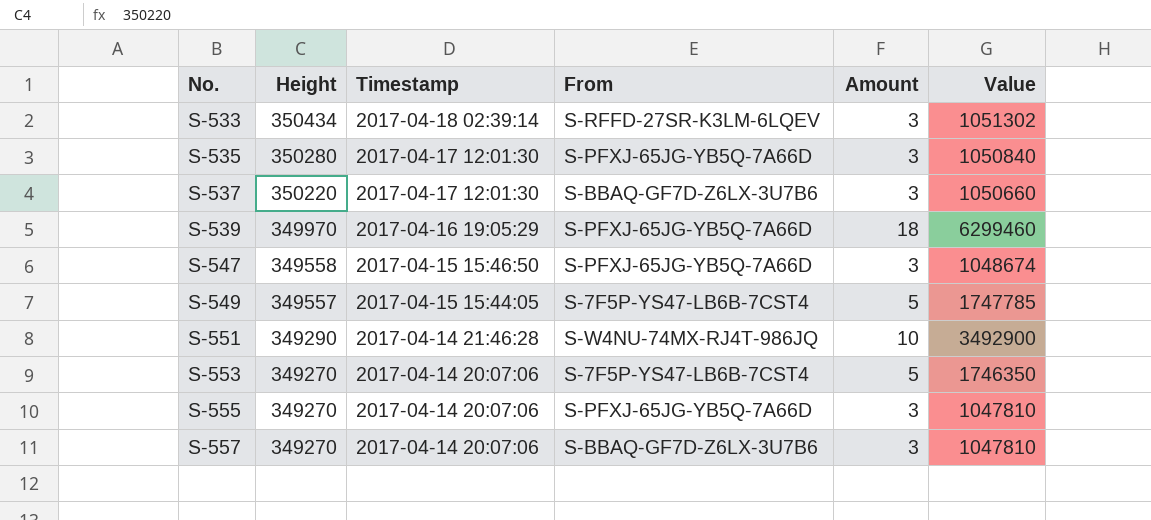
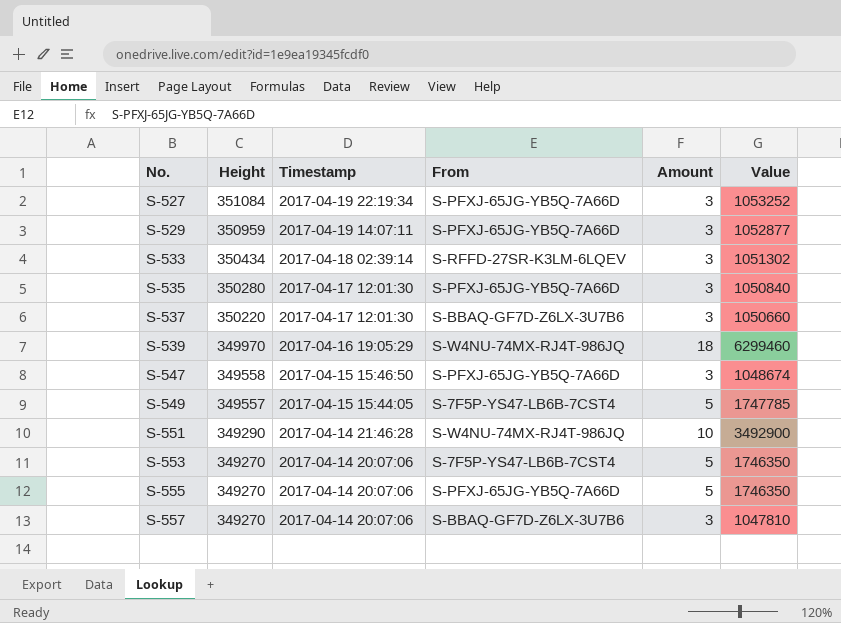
row S-527: none -> 351084 | 2017-04-19 22:19:34 | S-PFXJ-65JG-YB5Q-7A66D | 3 | 1053252
row S-529: none -> 350959 | 2017-04-19 14:07:11 | S-PFXJ-65JG-YB5Q-7A66D | 3 | 1052877
S-539 | From: S-PFXJ-65JG-YB5Q-7A66D -> S-W4NU-74MX-RJ4T-986JQ
S-555 | Amount: 3 -> 5
S-555 | Value: 1047810 -> 1746350

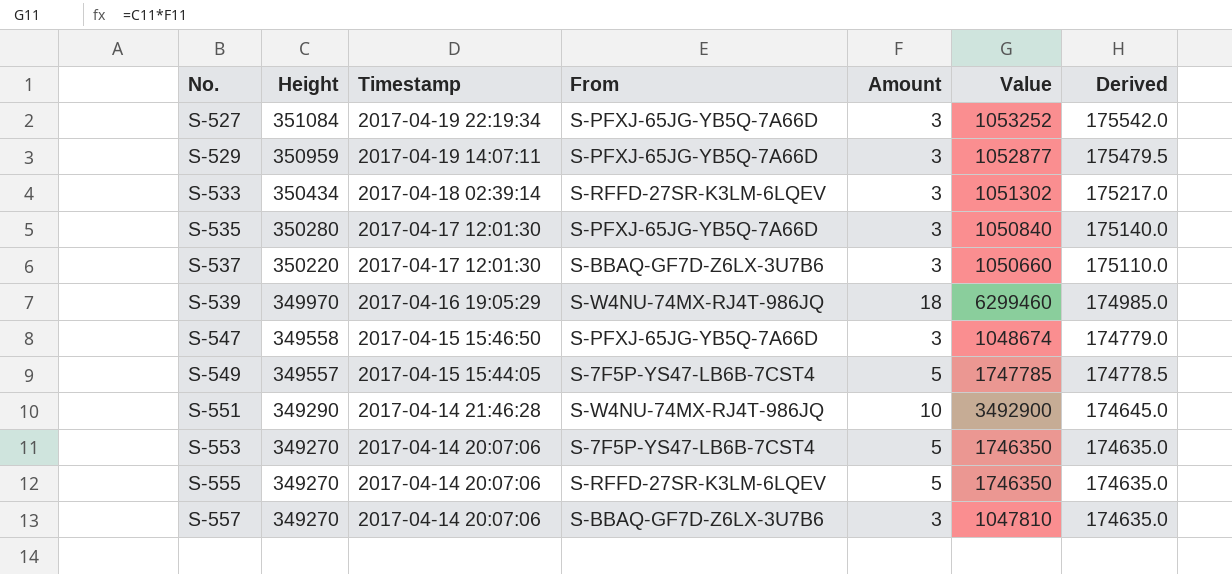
column Derived | formula: none -> [Height] * 0.5
S-555 | From: S-PFXJ-65JG-YB5Q-7A66D -> S-RFFD-27SR-K3LM-6LQEV

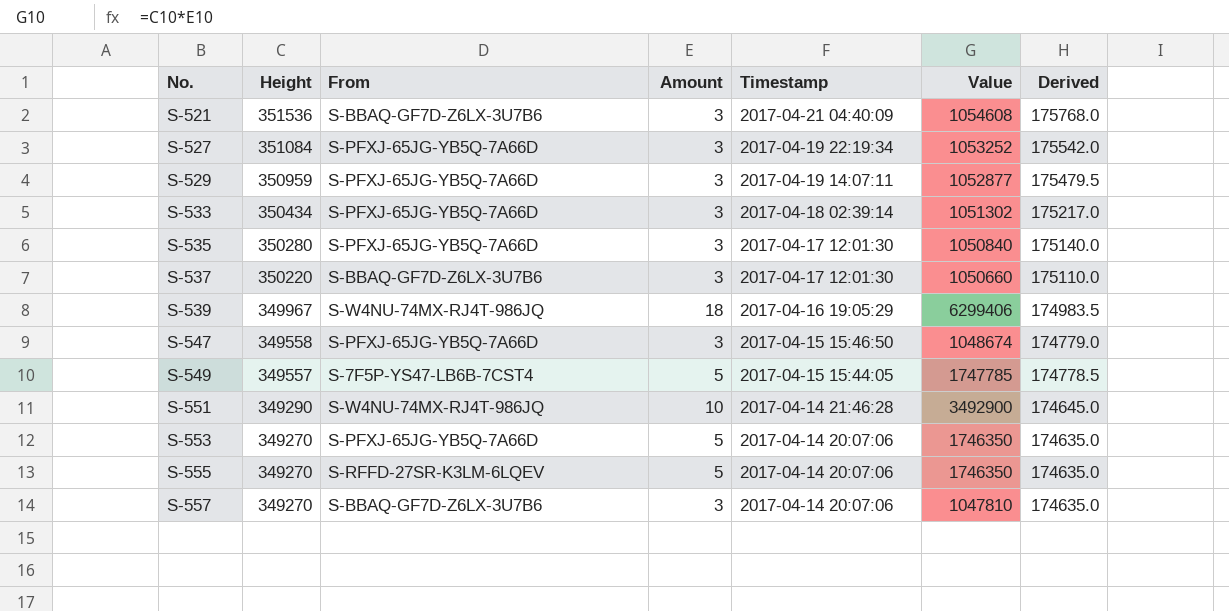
column Timestamp | position: 3 -> 5
row S-521: none -> 351536 | S-BBAQ-GF7D-Z6LX-3U7B6 | 3 | 2017-04-21 04:40:09 | 1054608 | 175768.0
S-533 | From: S-RFFD-27SR-K3LM-6LQEV -> S-PFXJ-65JG-YB5Q-7A66D
S-539 | Height: 349970 -> 349967
S-539 | Value: 6299460 -> 6299406
S-539 | Derived: 174985.0 -> 174983.5
S-553 | From: S-7F5P-YS47-LB6B-7CST4 -> S-PFXJ-65JG-YB5Q-7A66D

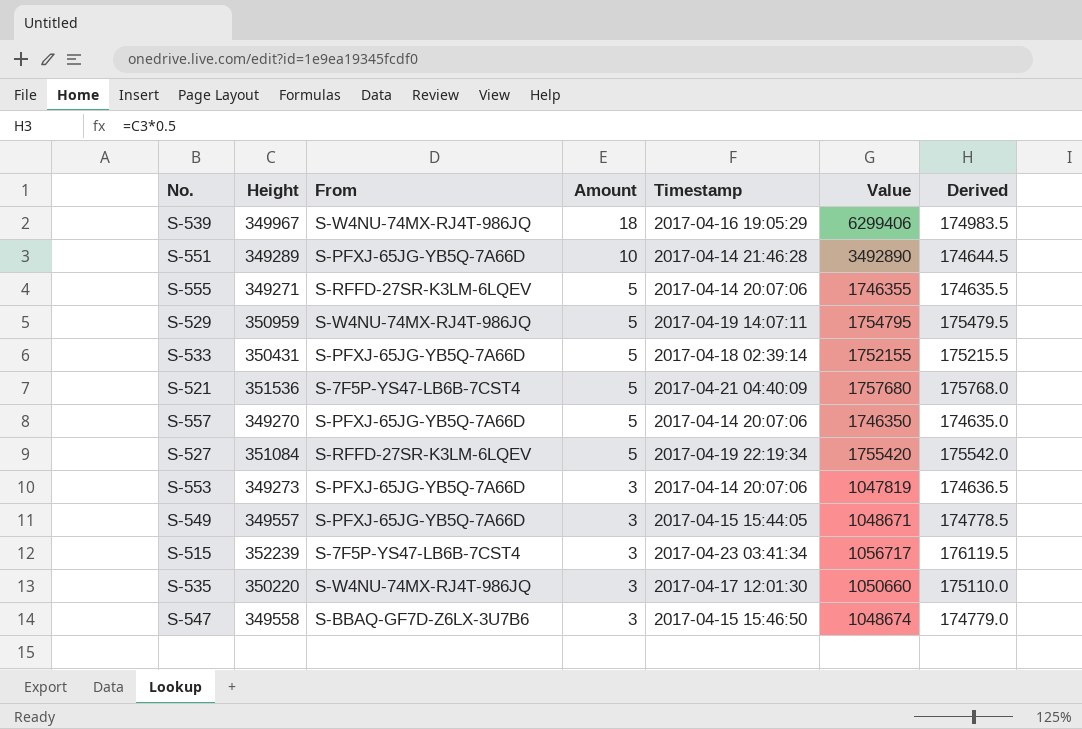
row order: No. ascending -> Amount descending
row S-537: 350220 | S-BBAQ-GF7D-Z6LX-3U7B6 | 3 | 2017-04-17 12:01:30 | 1050660 | 175110.0 -> none
S-551 | Height: 349290 -> 349289
S-551 | From: S-W4NU-74MX-RJ4T-986JQ -> S-PFXJ-65JG-YB5Q-7A66D
S-551 | Value: 3492900 -> 3492890
S-551 | Derived: 174645.0 -> 174644.5
S-555 | Height: 349270 -> 349271
S-555 | Value: 1746350 -> 1746355
S-555 | Derived: 174635.0 -> 174635.5
S-529 | From: S-PFXJ-65JG-YB5Q-7A66D -> S-W4NU-74MX-RJ4T-986JQ
S-529 | Amount: 3 -> 5
S-529 | Value: 1052877 -> 1754795
S-533 | Height: 350434 -> 350431
S-533 | Amount: 3 -> 5
S-533 | Value: 1051302 -> 1752155
S-533 | Derived: 175217.0 -> 175215.5
S-521 | From: S-BBAQ-GF7D-Z6LX-3U7B6 -> S-7F5P-YS47-LB6B-7CST4
S-521 | Amount: 3 -> 5
S-521 | Value: 1054608 -> 1757680
S-557 | From: S-BBAQ-GF7D-Z6LX-3U7B6 -> S-PFXJ-65JG-YB5Q-7A66D
S-557 | Amount: 3 -> 5
S-557 | Value: 1047810 -> 1746350
S-527 | From: S-PFXJ-65JG-YB5Q-7A66D -> S-RFFD-27SR-K3LM-6LQEV
S-527 | Amount: 3 -> 5
S-527 | Value: 1053252 -> 1755420
S-553 | Height: 349270 -> 349273
S-553 | Amount: 5 -> 3
S-553 | Value: 1746350 -> 1047819
S-553 | Derived: 174635.0 -> 174636.5
S-549 | From: S-7F5P-YS47-LB6B-7CST4 -> S-PFXJ-65JG-YB5Q-7A66D
S-549 | Amount: 5 -> 3
S-549 | Value: 1747785 -> 1048671
row S-515: none -> 352239 | S-7F5P-YS47-LB6B-7CST4 | 3 | 2017-04-23 03:41:34 | 1056717 | 176119.5
S-535 | Height: 350280 -> 350220
S-535 | From: S-PFXJ-65JG-YB5Q-7A66D -> S-W4NU-74MX-RJ4T-986JQ
S-535 | Value: 1050840 -> 1050660
S-535 | Derived: 175140.0 -> 175110.0
S-547 | From: S-PFXJ-65JG-YB5Q-7A66D -> S-BBAQ-GF7D-Z6LX-3U7B6

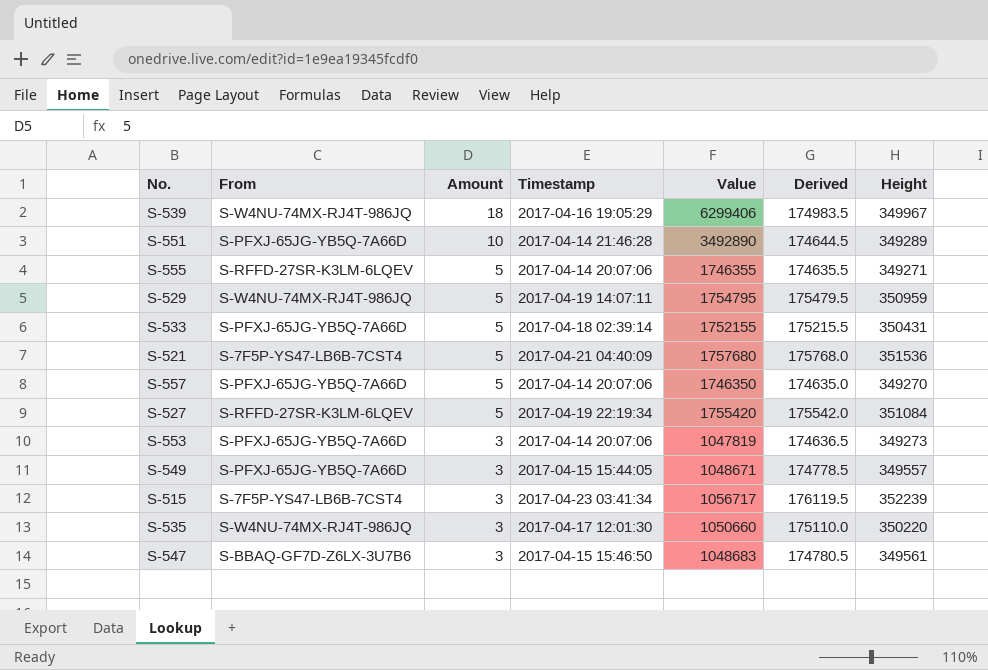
column Height | position: 2 -> 7
S-547 | Value: 1048674 -> 1048683
S-547 | Derived: 174779.0 -> 174780.5
S-547 | Height: 349558 -> 349561

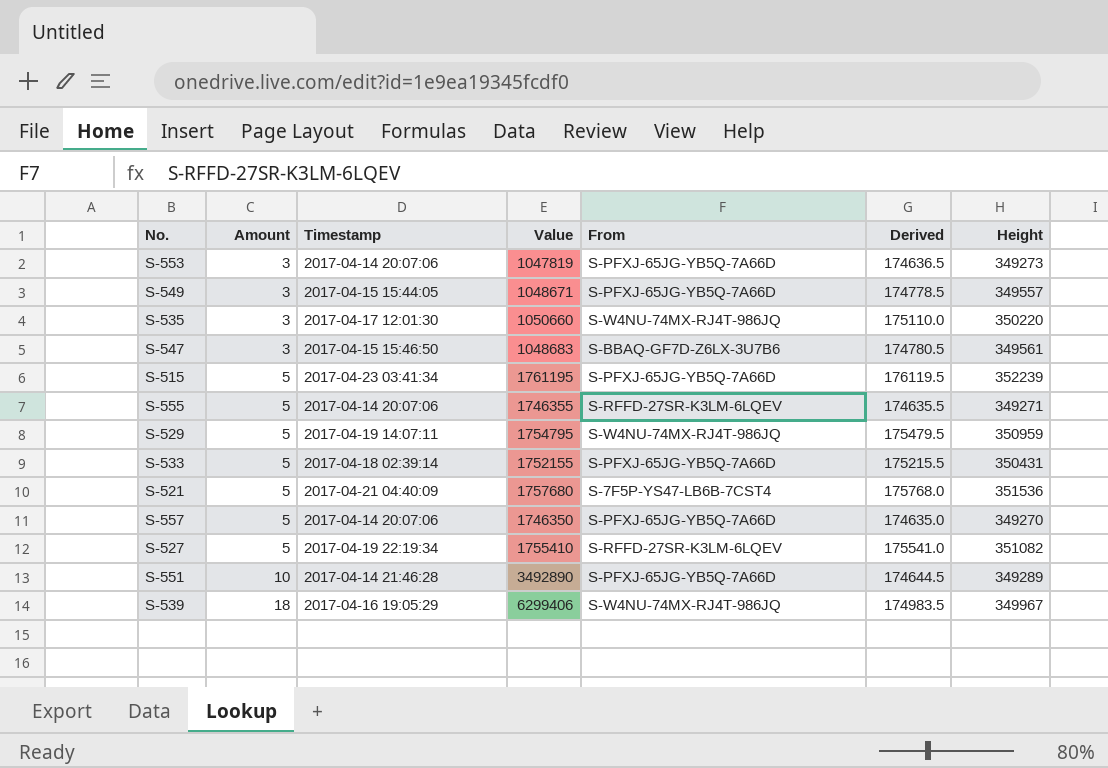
row order: Amount descending -> Amount ascending
column From | position: 2 -> 5
S-515 | Amount: 3 -> 5
S-515 | Value: 1056717 -> 1761195
S-515 | From: S-7F5P-YS47-LB6B-7CST4 -> S-PFXJ-65JG-YB5Q-7A66D
S-527 | Value: 1755420 -> 1755410
S-527 | Derived: 175542.0 -> 175541.0
S-527 | Height: 351084 -> 351082

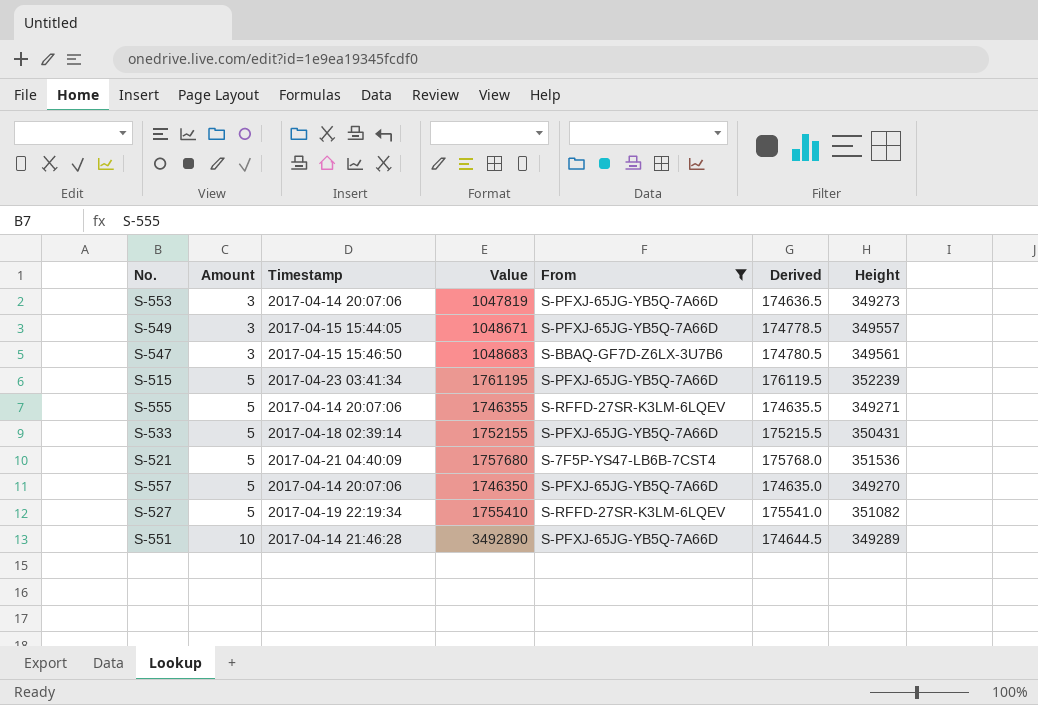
filter: none -> From != S-W4NU-74MX-RJ4T-986JQ

